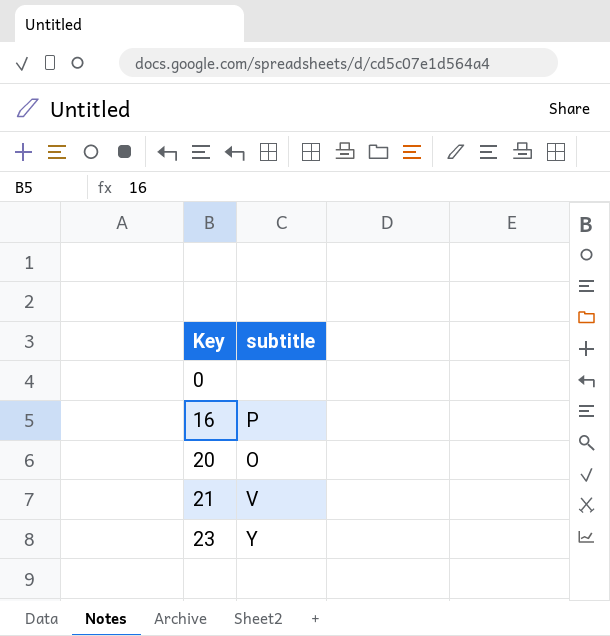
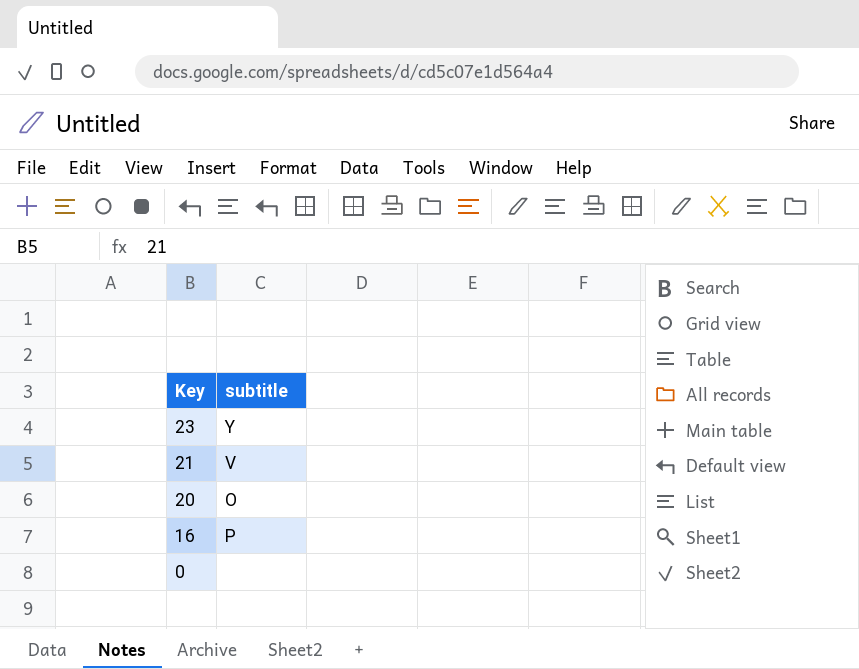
row order: Key ascending -> Key descending

